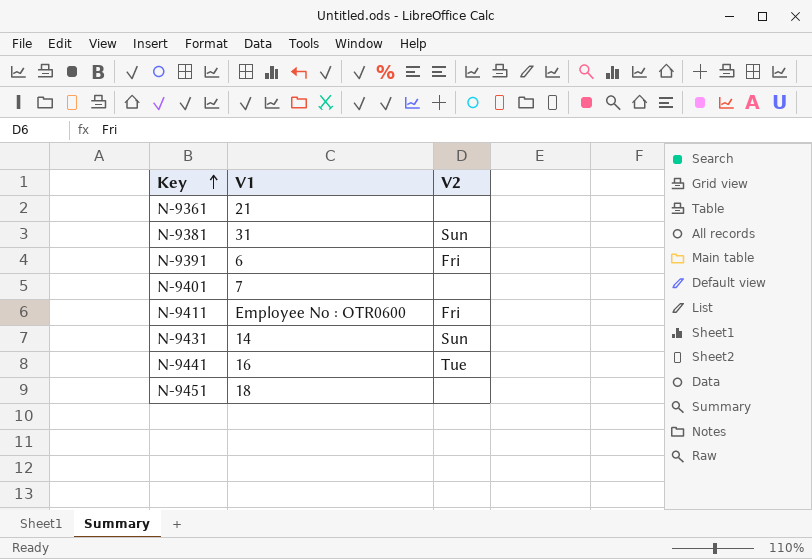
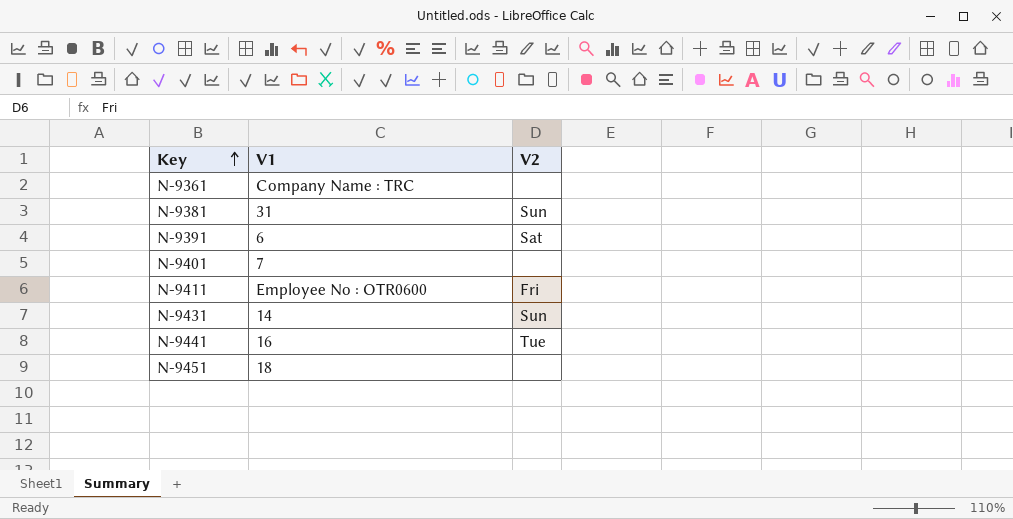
N-9361 | V1: 21 -> Company Name : TRC
N-9391 | V2: Fri -> Sat

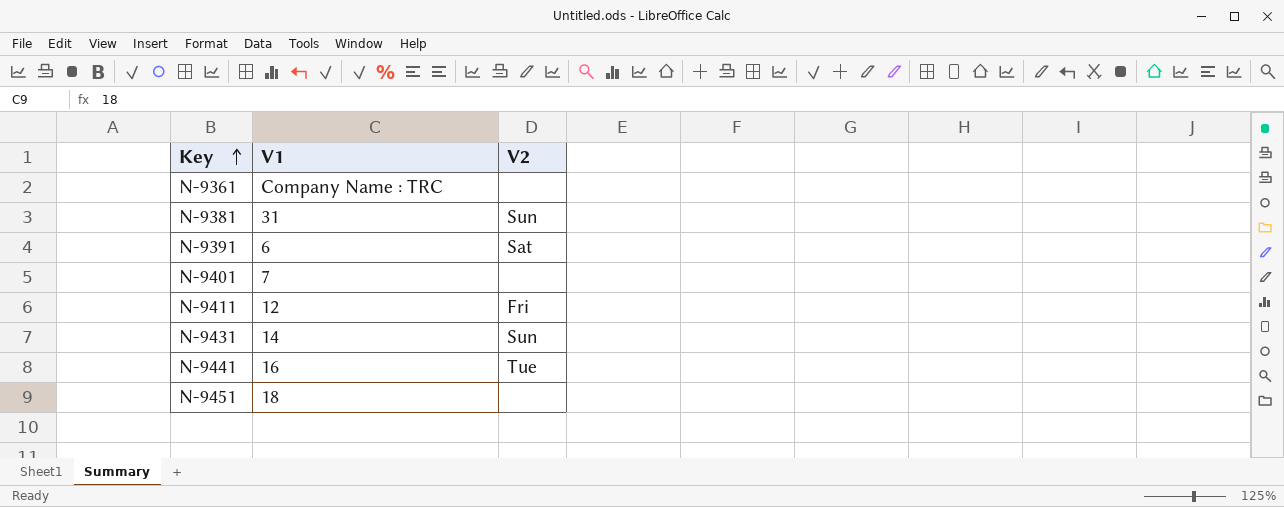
N-9411 | V1: Employee No : OTR0600 -> 12

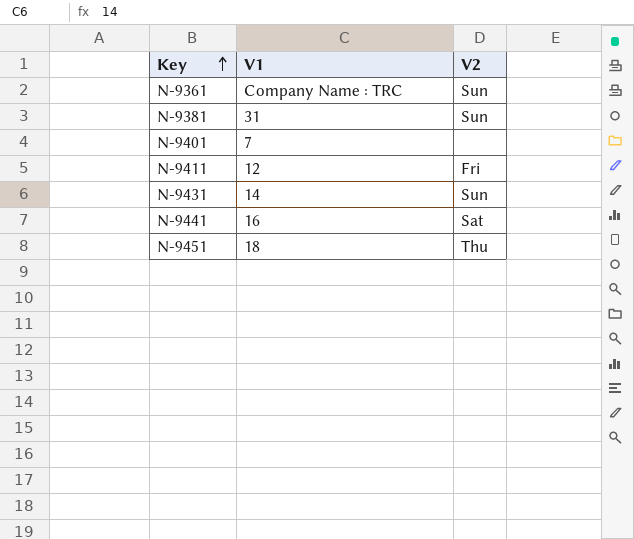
row N-9391: 6 | Sat -> none
N-9361 | V2: none -> Sun
N-9441 | V2: Tue -> Sat
N-9451 | V2: none -> Thu

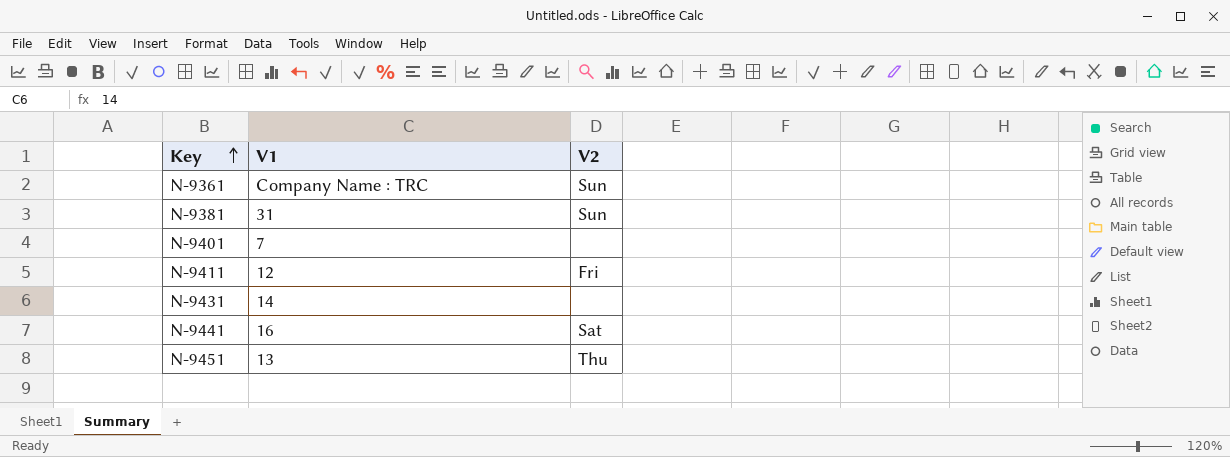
N-9431 | V2: Sun -> none
N-9451 | V1: 18 -> 13

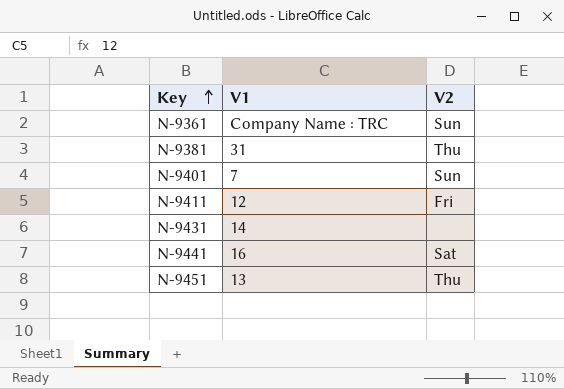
N-9381 | V2: Sun -> Thu
N-9401 | V2: none -> Sun

